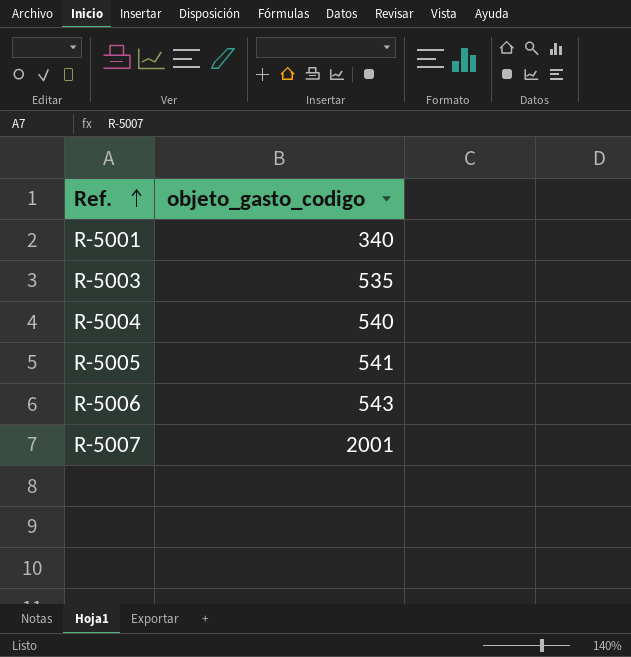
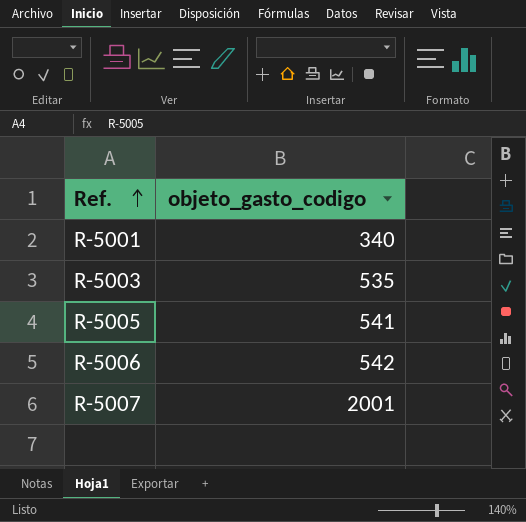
row R-5004: 540 -> none
R-5006 | objeto_gasto_codigo: 543 -> 542

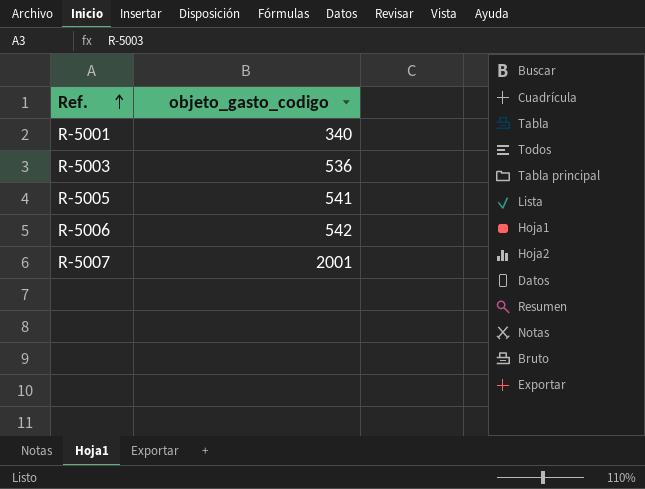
R-5003 | objeto_gasto_codigo: 535 -> 536

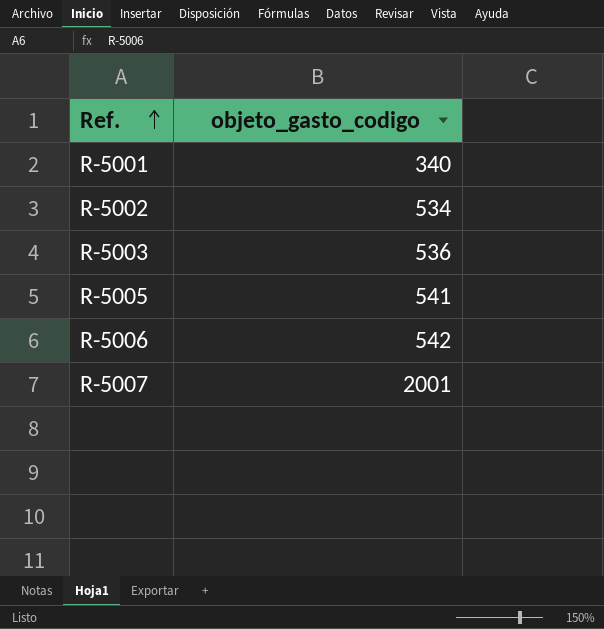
row R-5002: none -> 534

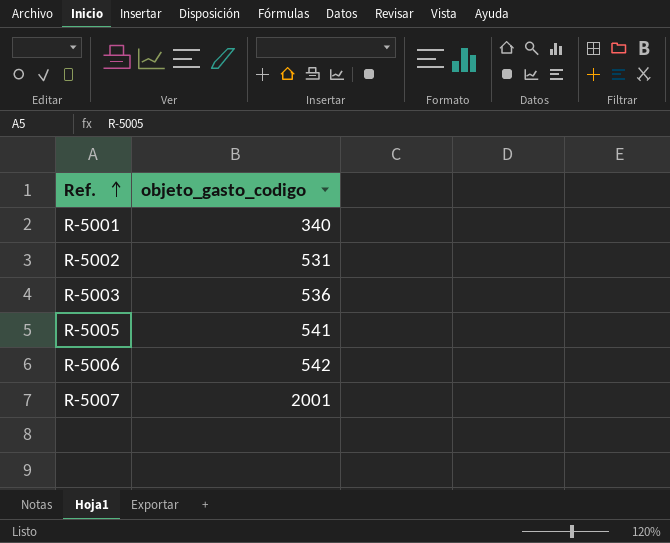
R-5002 | objeto_gasto_codigo: 534 -> 531

